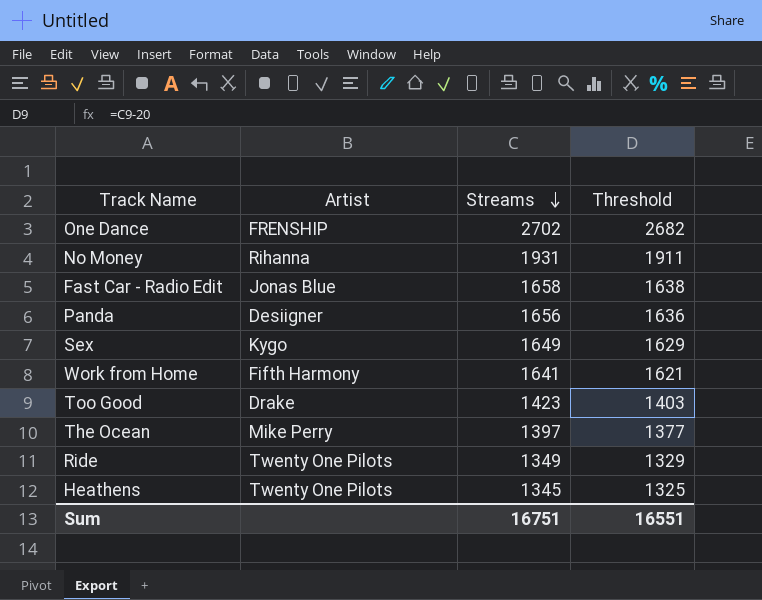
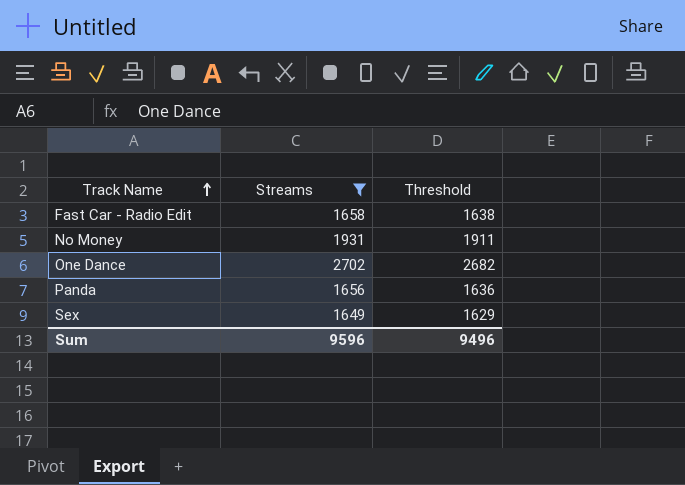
filter: none -> Streams >= 1649
row order: Streams descending -> Track Name ascending
column Artist | position: 2 -> none
Sum | Streams: 16751 -> 9596
Sum | Threshold: 16551 -> 9496

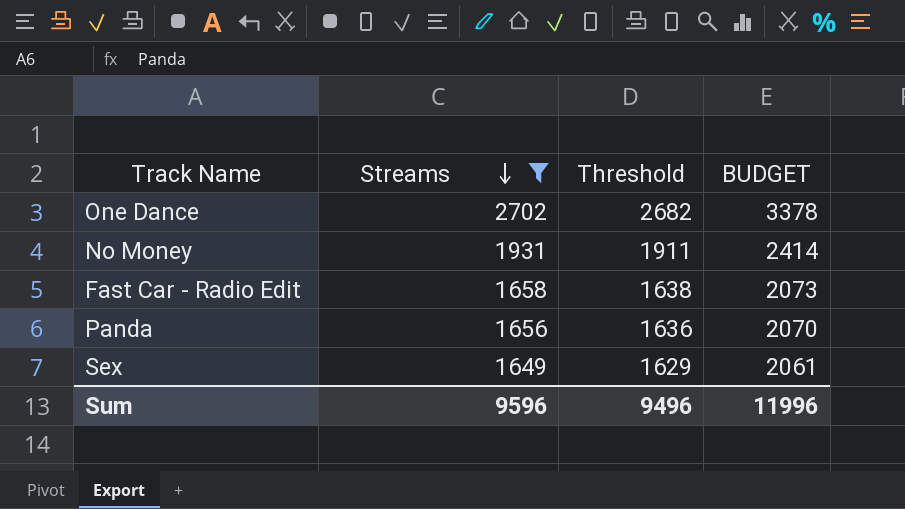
row order: Track Name ascending -> Streams descending
column BUDGET | formula: none -> [Streams] * 1.25

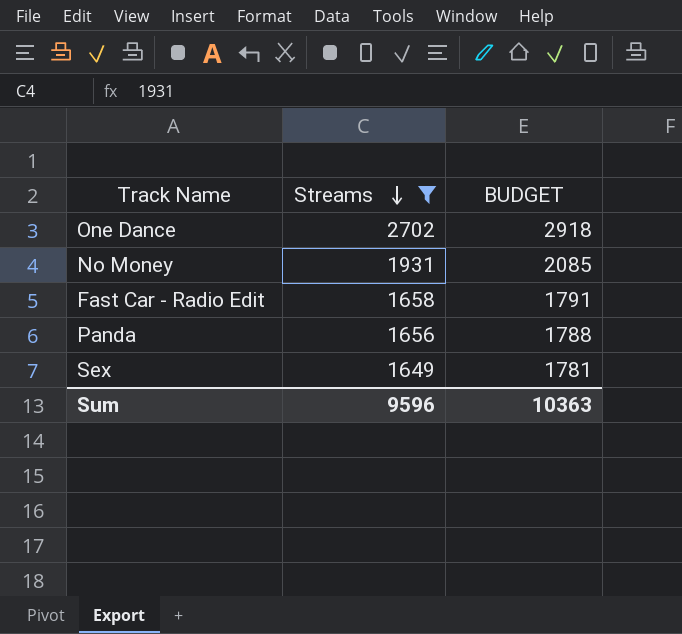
column Threshold | formula: [Streams] - 20 -> none
column BUDGET | formula: [Streams] * 1.25 -> [Streams] * 1.08
Sum | BUDGET: 11996 -> 10363

